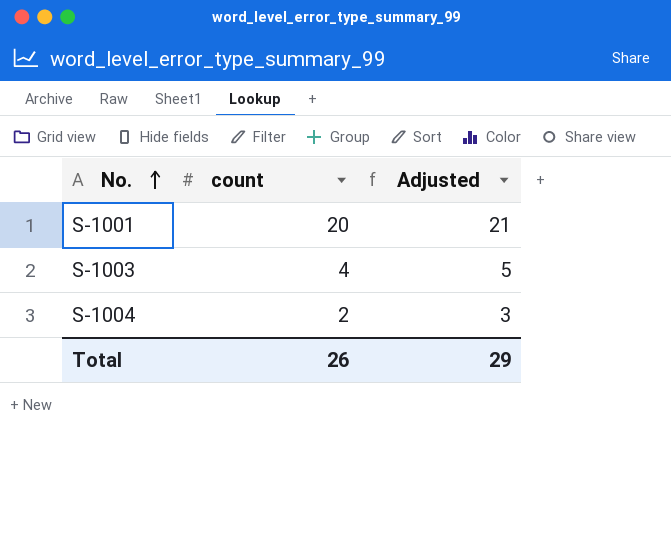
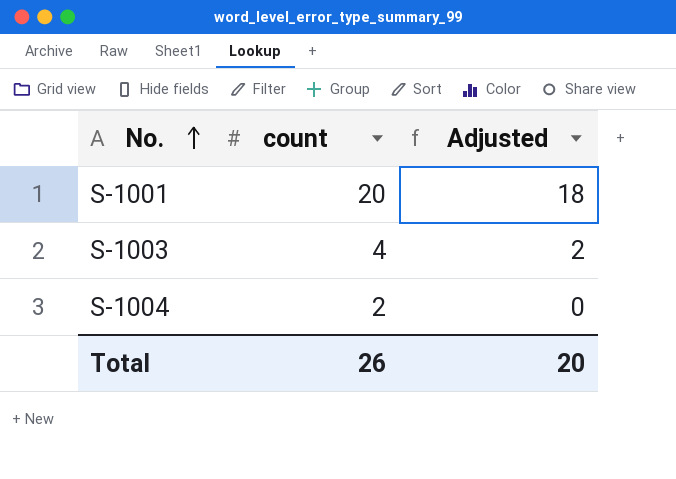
column Adjusted | formula: [count] + 1 -> [count] - 2
Total | Adjusted: 29 -> 20

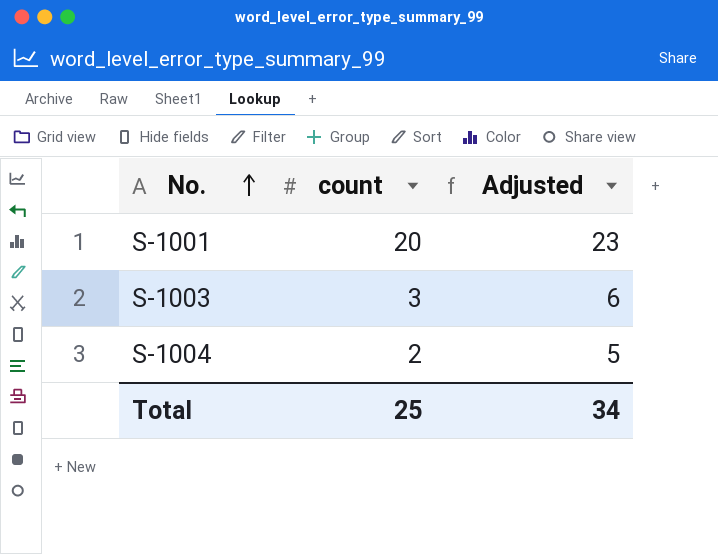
column Adjusted | formula: [count] - 2 -> [count] + 3
S-1003 | count: 4 -> 3
Total | count: 26 -> 25
Total | Adjusted: 20 -> 34

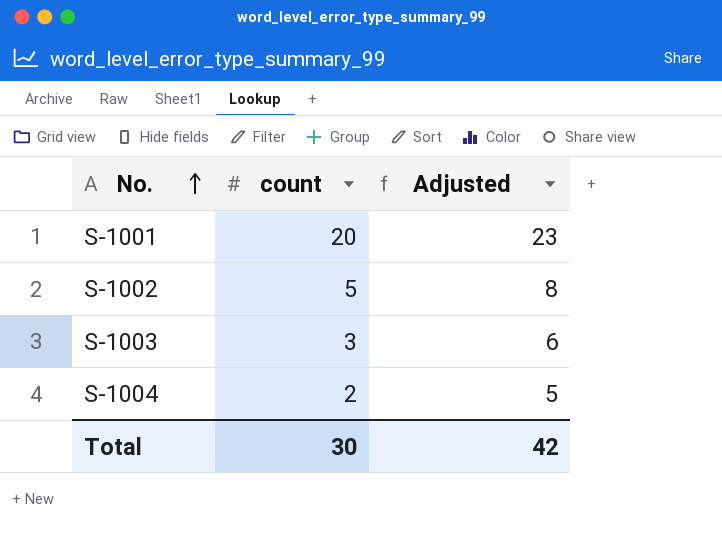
row S-1002: none -> 5 | 8
Total | count: 25 -> 30
Total | Adjusted: 34 -> 42

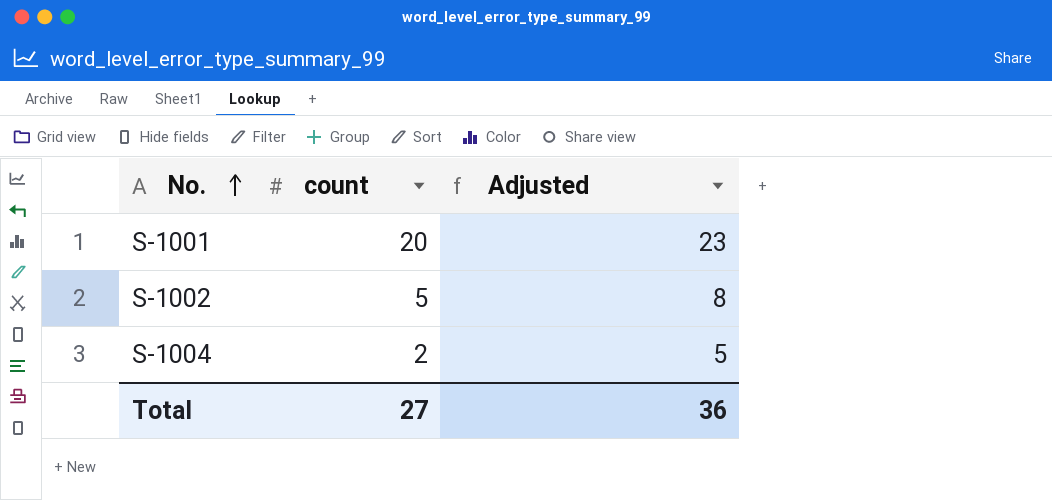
row S-1003: 3 | 6 -> none
Total | count: 30 -> 27
Total | Adjusted: 42 -> 36

